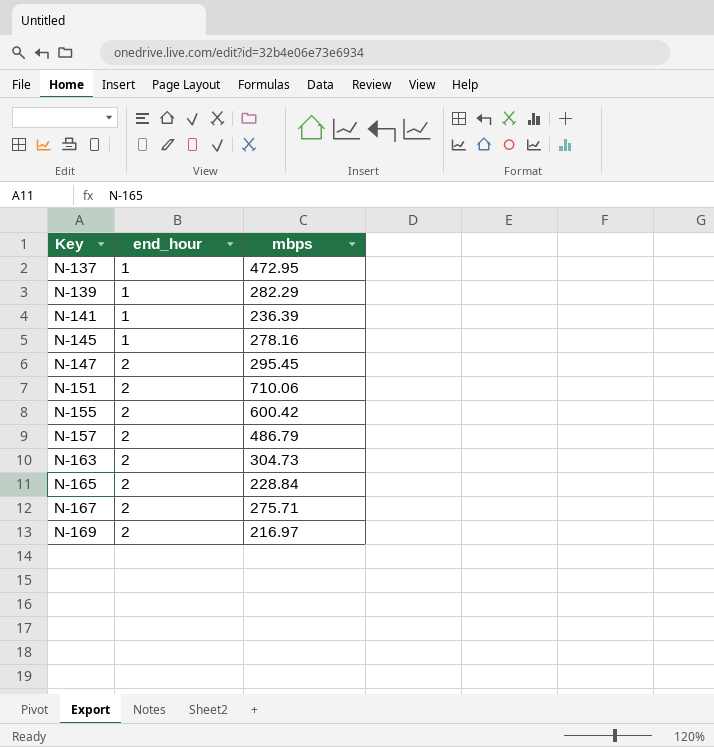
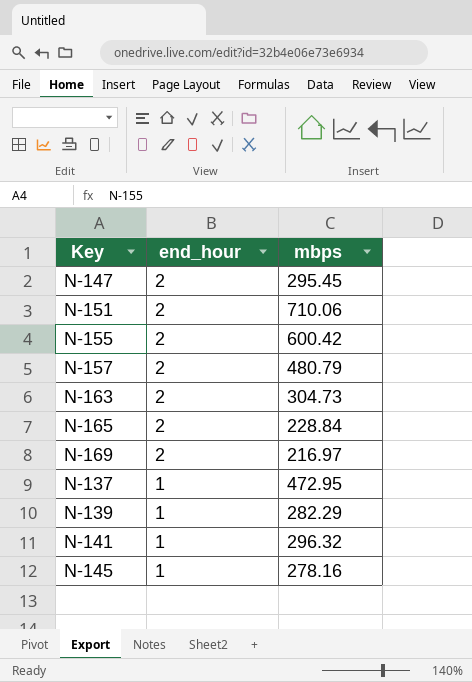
row order: Key ascending -> end_hour descending
row N-167: 2 | 275.71 -> none
N-157 | mbps: 486.79 -> 480.79
N-141 | mbps: 236.39 -> 296.32

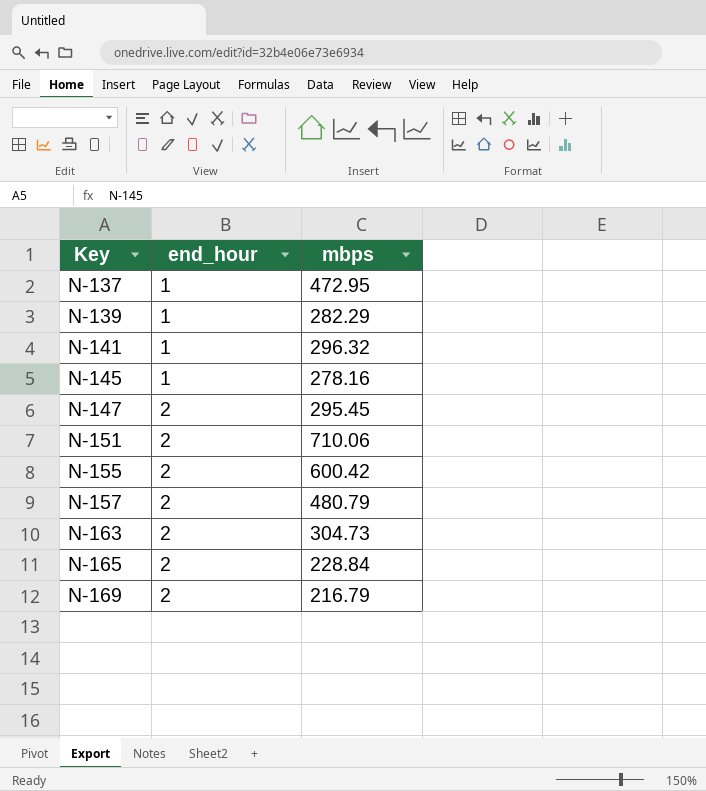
row order: end_hour descending -> Key ascending
N-169 | mbps: 216.97 -> 216.79

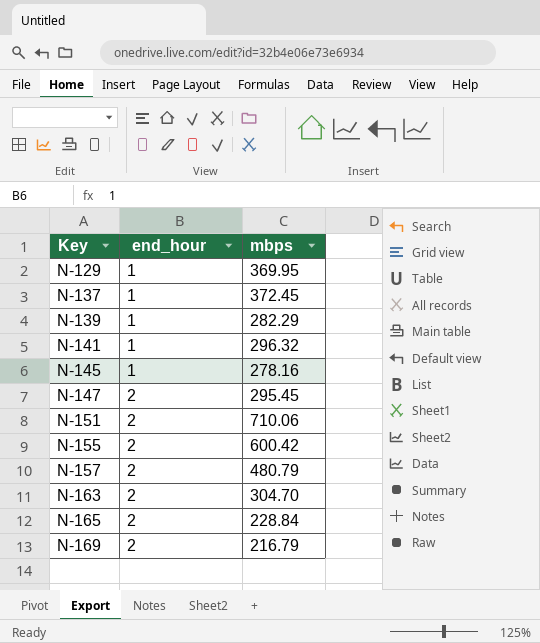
row N-129: none -> 1 | 369.95
N-137 | mbps: 472.95 -> 372.45
N-163 | mbps: 304.73 -> 304.70

